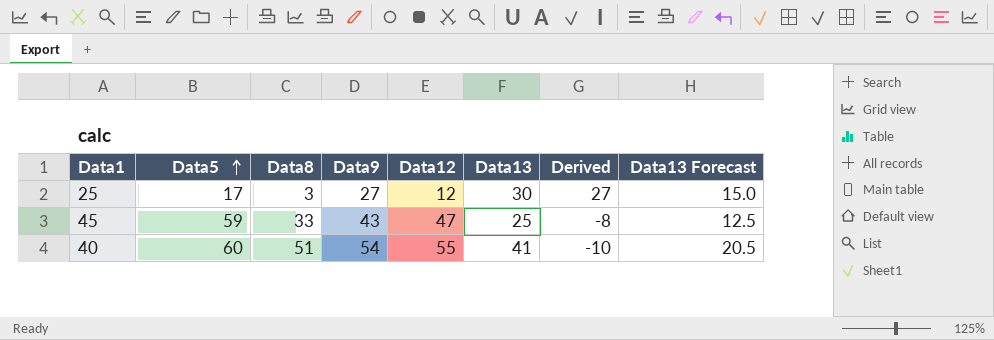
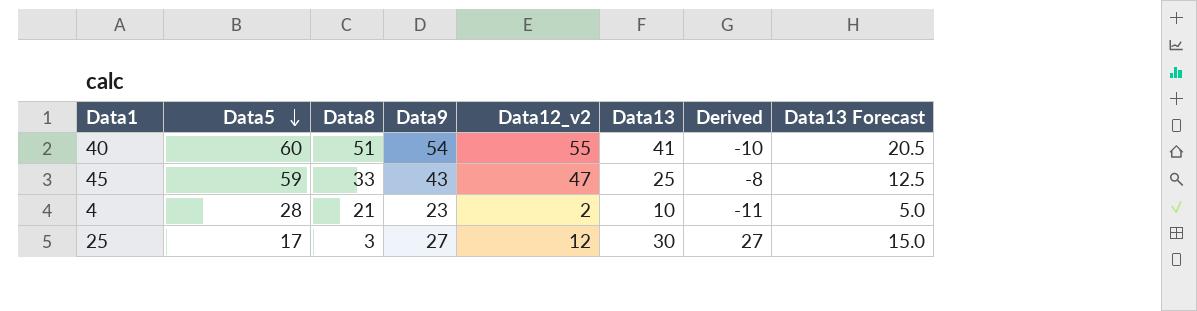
row order: Data5 ascending -> Data5 descending
column name: Data12 -> Data12_v2
row 4: none -> 28 | 21 | 23 | 2 | 10 | -11 | 5.0

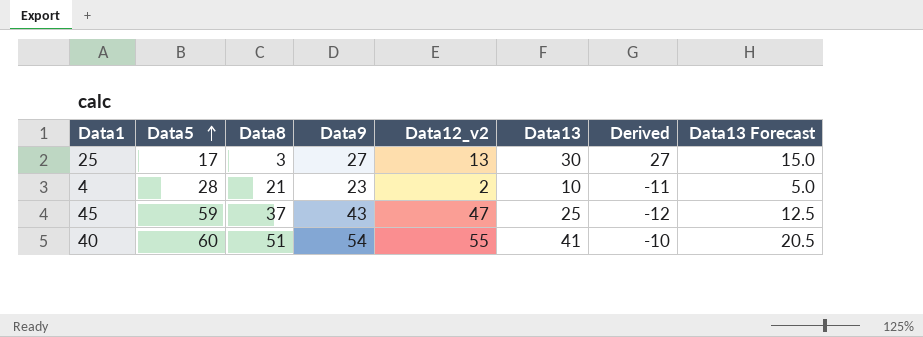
row order: Data5 descending -> Data5 ascending
25 | Data12_v2: 12 -> 13
45 | Data8: 33 -> 37
45 | Derived: -8 -> -12

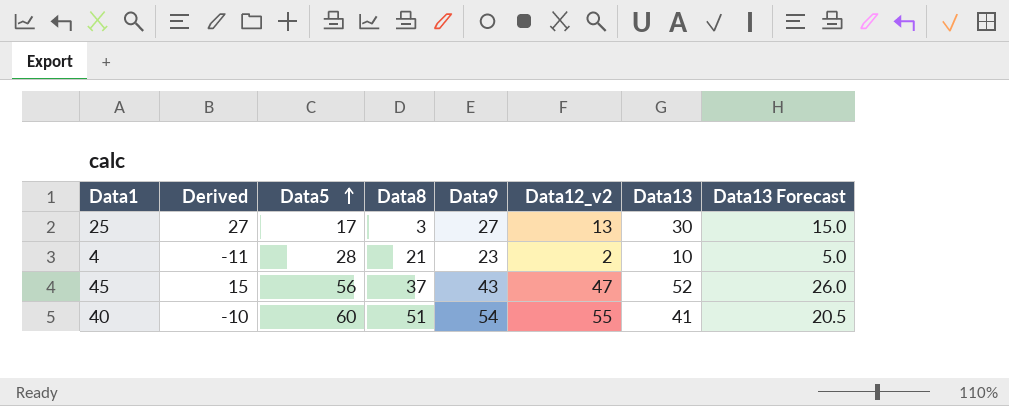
column Derived | position: 7 -> 2
45 | Derived: -12 -> 15
45 | Data5: 59 -> 56
45 | Data13: 25 -> 52
45 | Data13 Forecast: 12.5 -> 26.0

